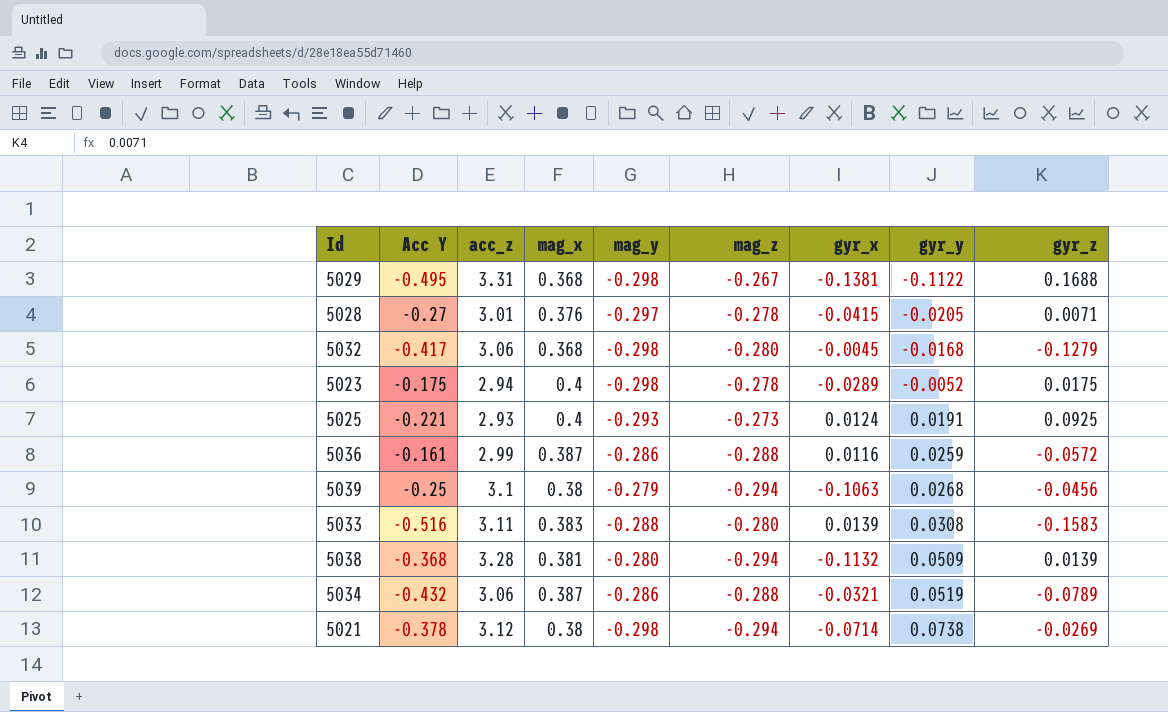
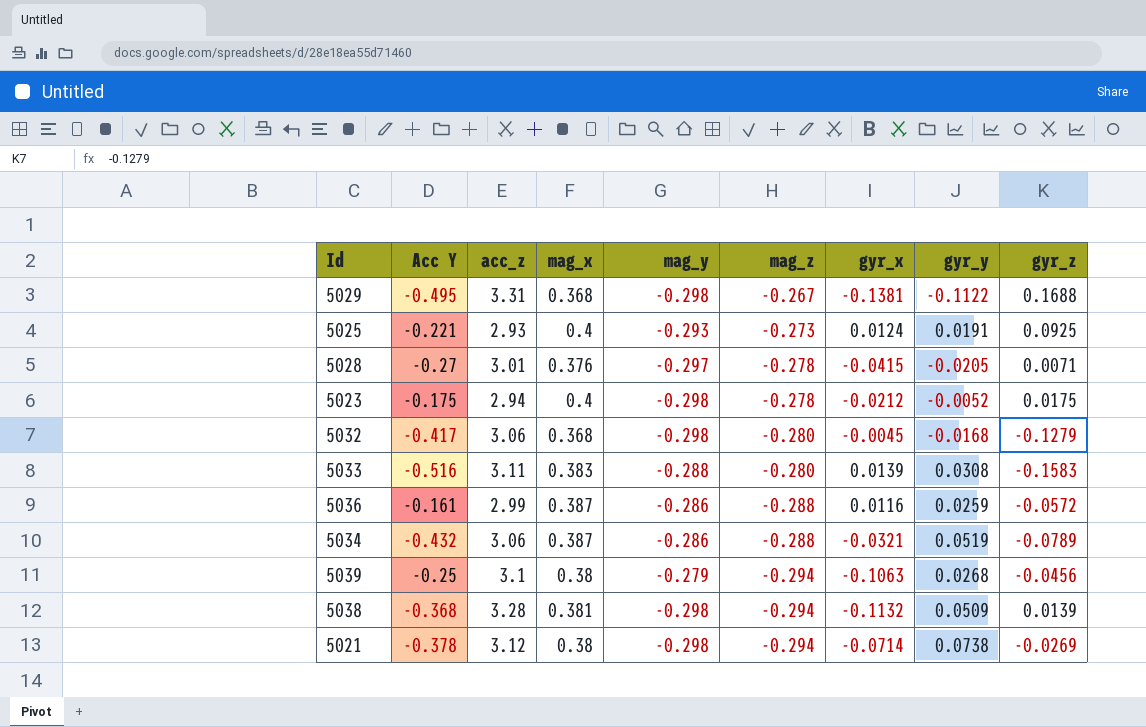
row order: gyr_y ascending -> mag_z descending
5023 | gyr_x: -0.0289 -> -0.0212
5038 | mag_y: -0.280 -> -0.298

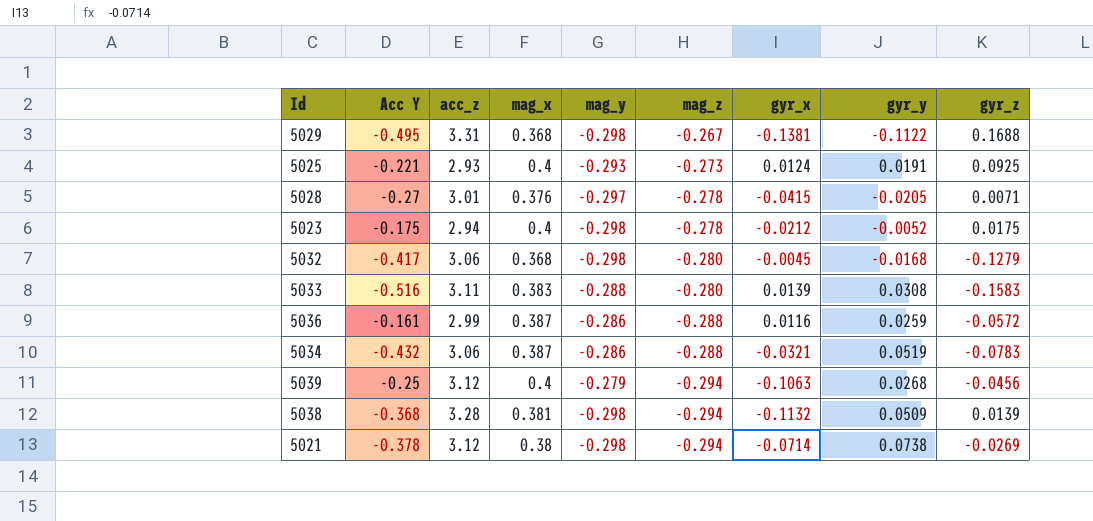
5034 | gyr_z: -0.0789 -> -0.0783
5039 | acc_z: 3.1 -> 3.12
5039 | mag_x: 0.38 -> 0.4

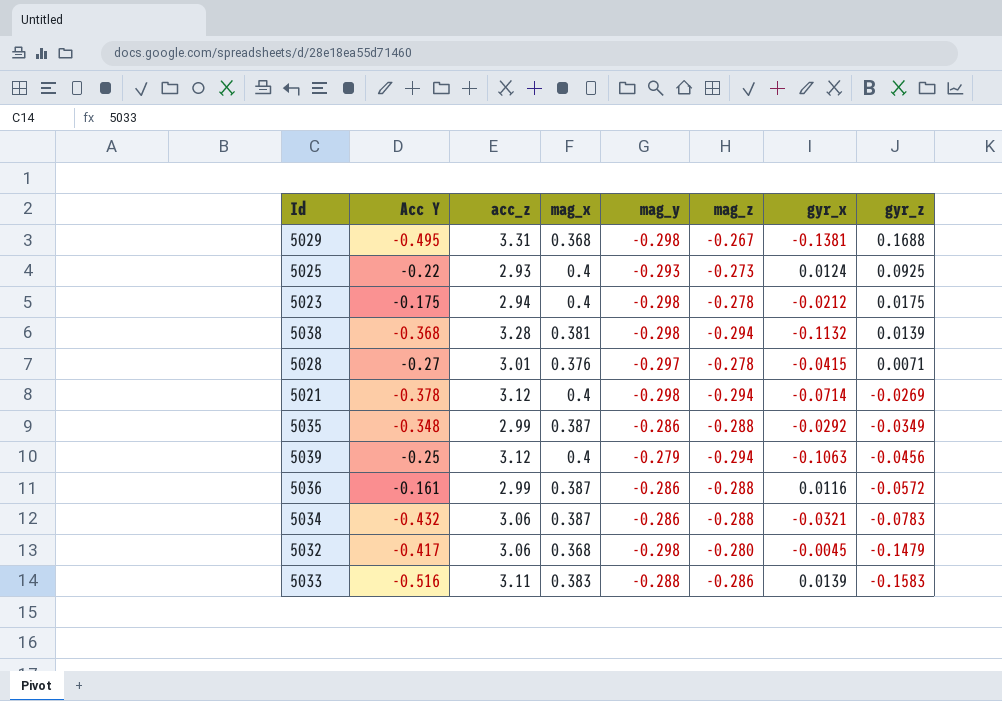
row order: mag_z descending -> gyr_z descending
column gyr_y | position: 8 -> none
5025 | Acc Y: -0.221 -> -0.22
5021 | mag_x: 0.38 -> 0.4
row 5035: none -> -0.348 | 2.99 | 0.387 | -0.286 | -0.288 | -0.0292 | -0.0349
5032 | gyr_z: -0.1279 -> -0.1479
5033 | mag_z: -0.280 -> -0.286

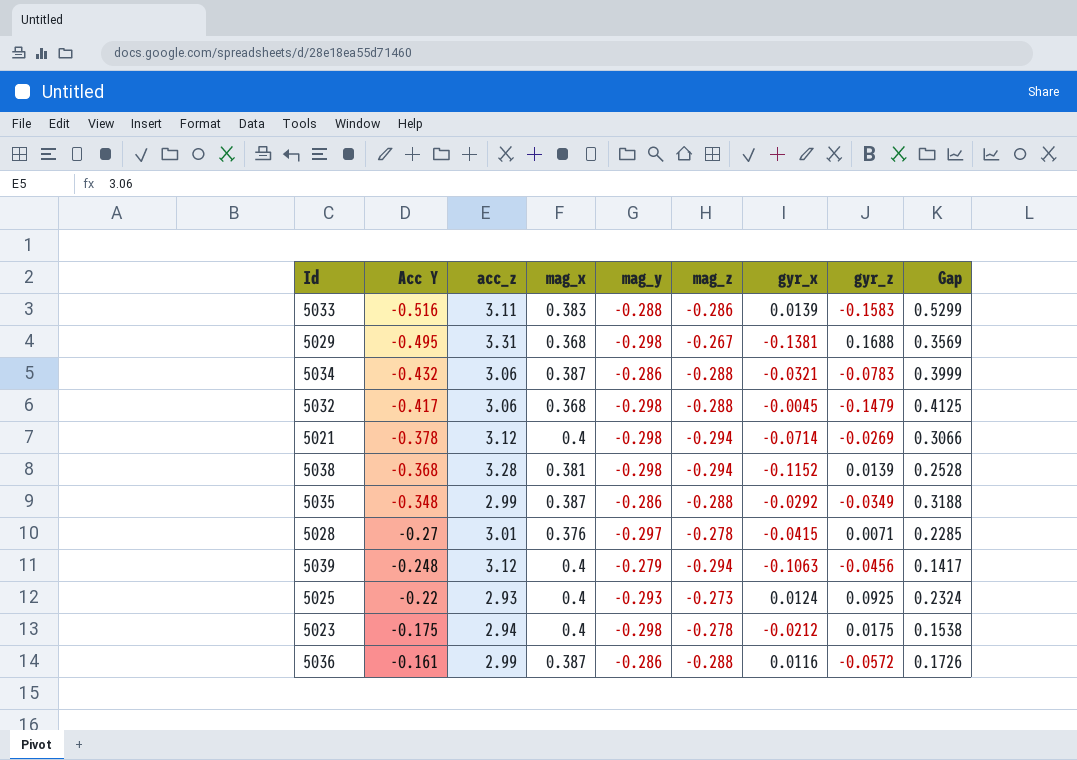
row order: gyr_z descending -> Acc Y ascending
column Gap | formula: none -> [gyr_x] - [Acc Y]
5032 | mag_z: -0.280 -> -0.288
5038 | gyr_x: -0.1132 -> -0.1152
5039 | Acc Y: -0.25 -> -0.248

